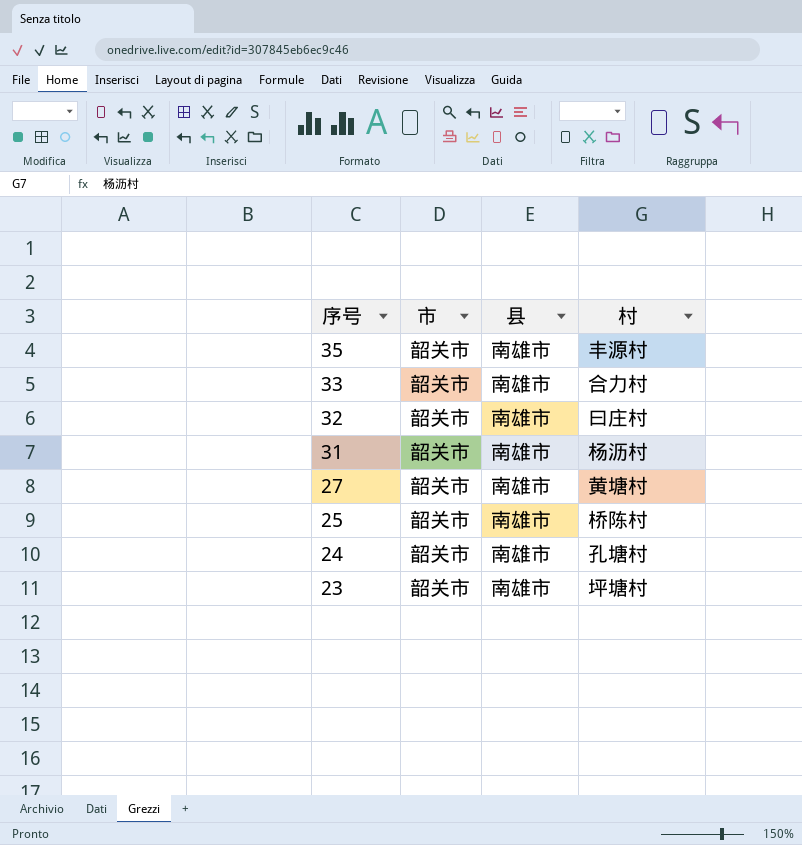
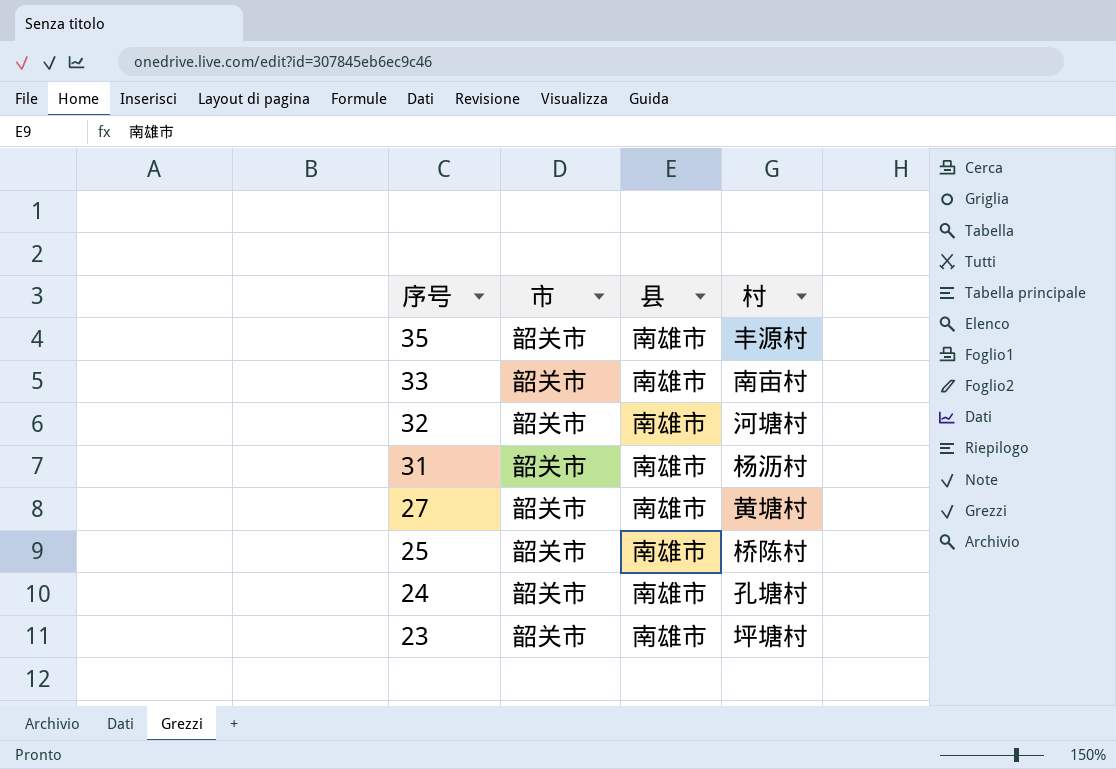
33 | 村: 合力村 -> 南亩村
32 | 村: 曰庄村 -> 河塘村

